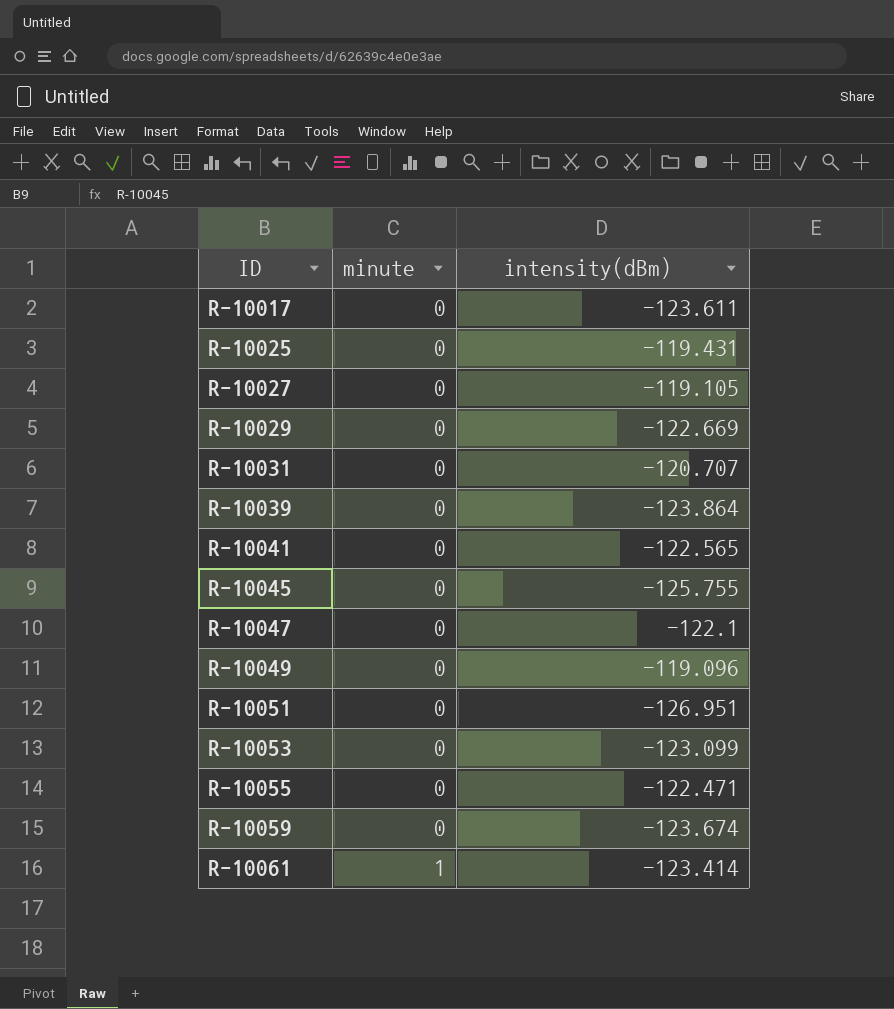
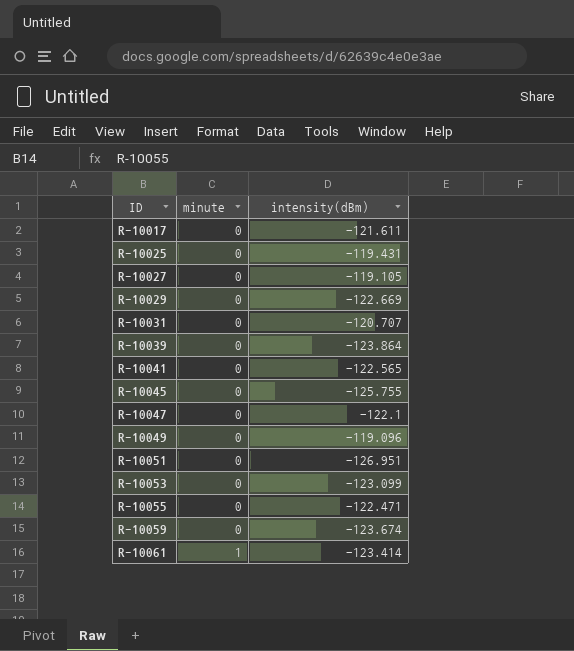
R-10017 | intensity(dBm): -123.611 -> -121.611

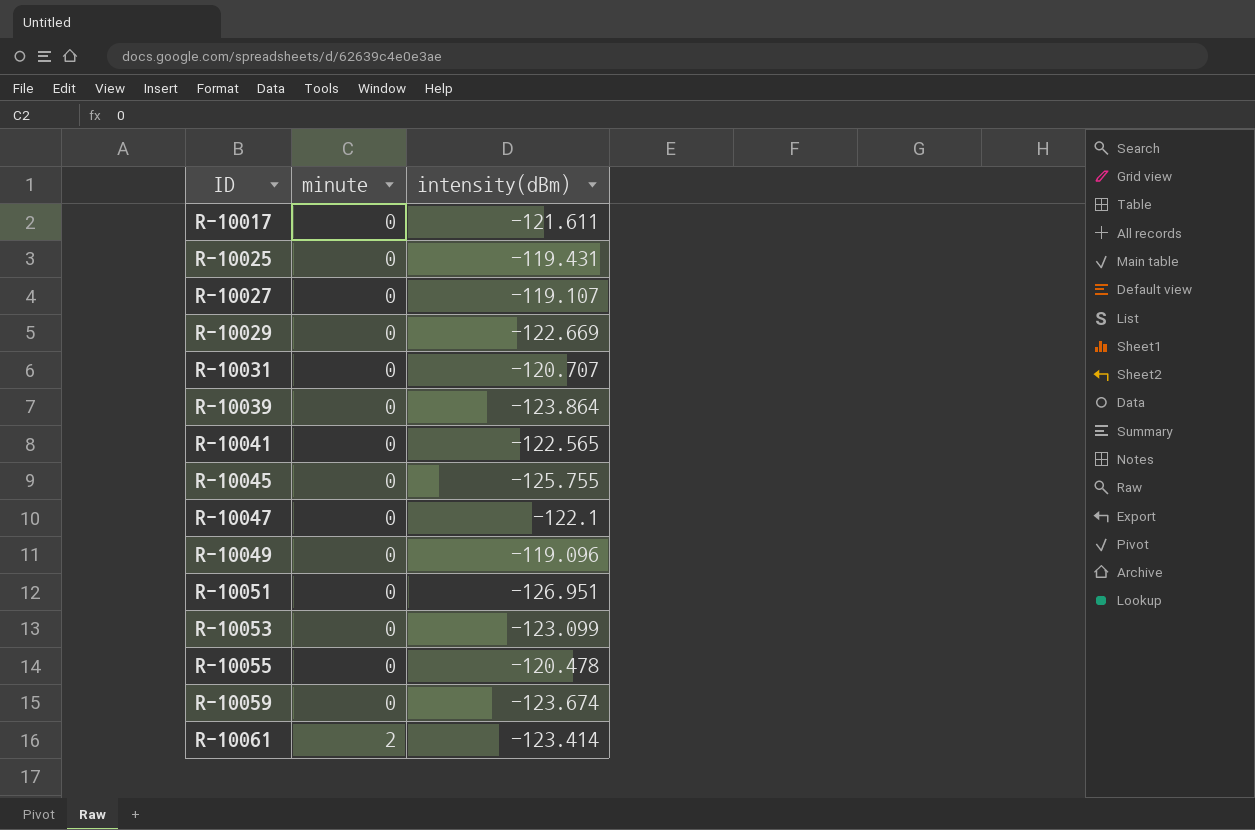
R-10027 | intensity(dBm): -119.105 -> -119.107
R-10055 | intensity(dBm): -122.471 -> -120.478
R-10061 | minute: 1 -> 2

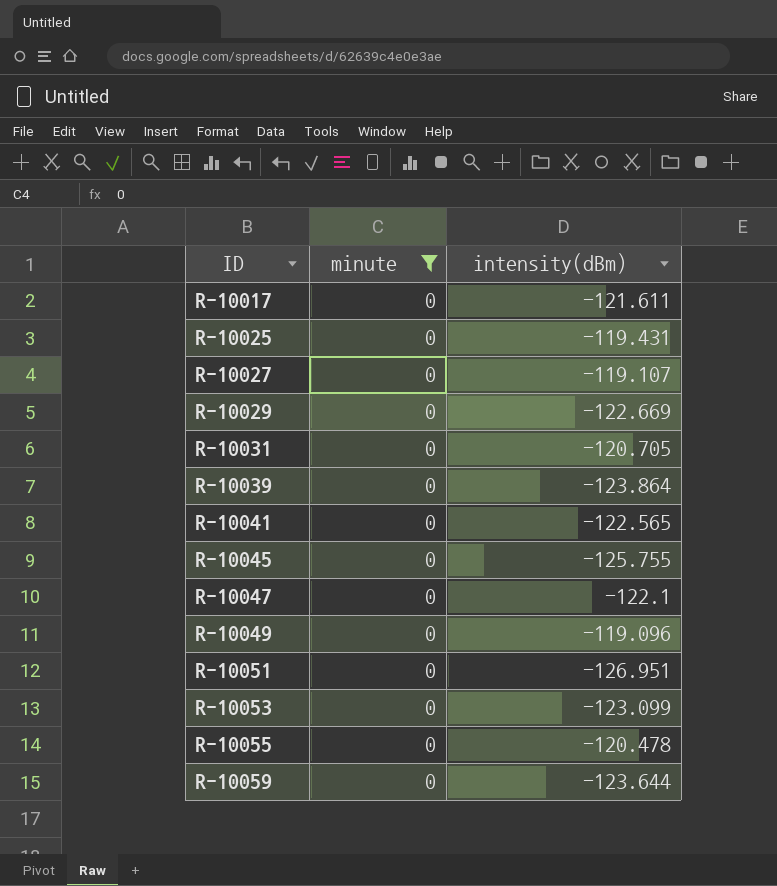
filter: none -> minute = 0
R-10031 | intensity(dBm): -120.707 -> -120.705
R-10059 | intensity(dBm): -123.674 -> -123.644

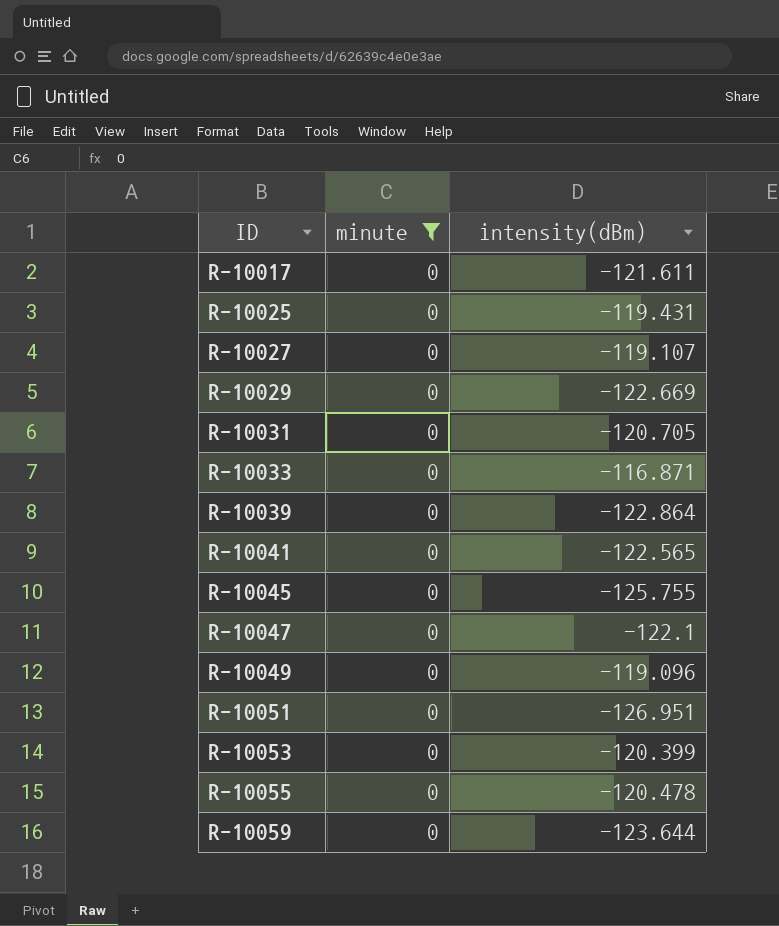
row R-10033: none -> 0 | -116.871
R-10039 | intensity(dBm): -123.864 -> -122.864
R-10053 | intensity(dBm): -123.099 -> -120.399

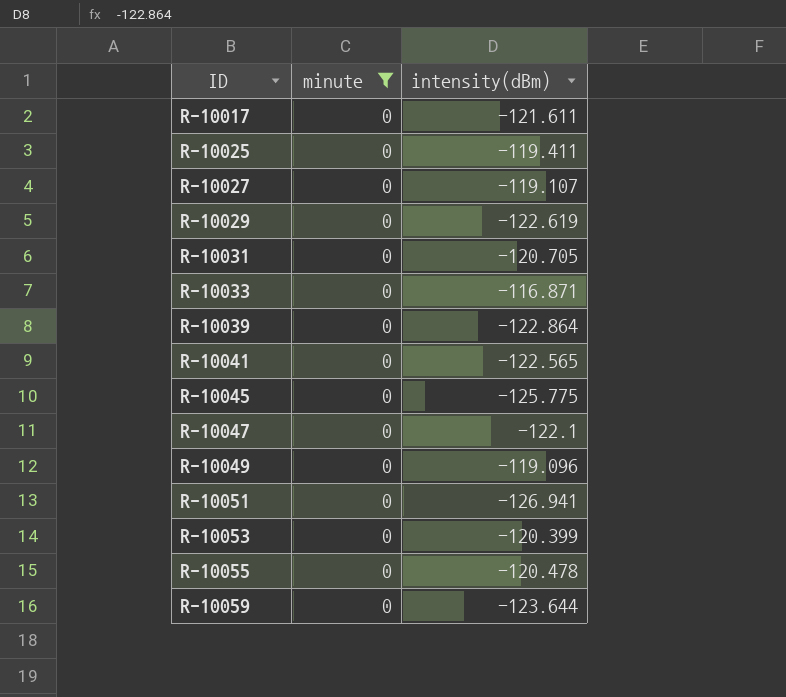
R-10025 | intensity(dBm): -119.431 -> -119.411
R-10029 | intensity(dBm): -122.669 -> -122.619
R-10045 | intensity(dBm): -125.755 -> -125.775
R-10051 | intensity(dBm): -126.951 -> -126.941

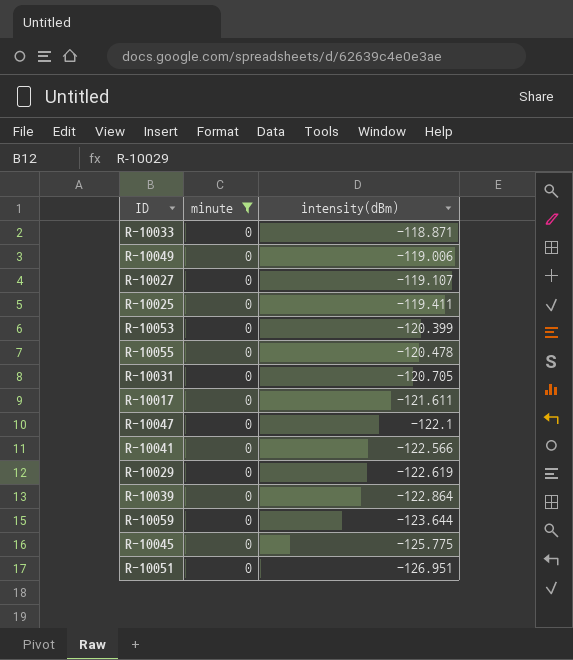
row order: ID ascending -> intensity(dBm) descending
R-10033 | intensity(dBm): -116.871 -> -118.871
R-10049 | intensity(dBm): -119.096 -> -119.006
R-10041 | intensity(dBm): -122.565 -> -122.566
R-10051 | intensity(dBm): -126.941 -> -126.951

